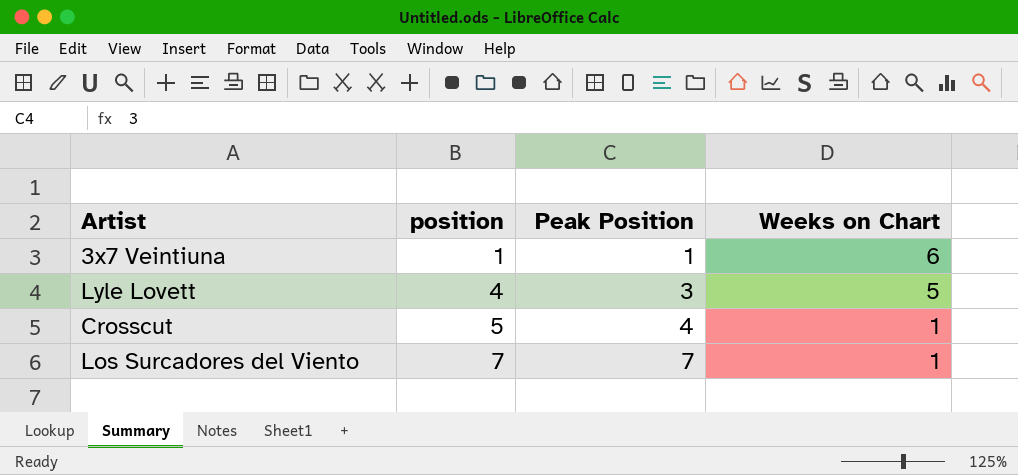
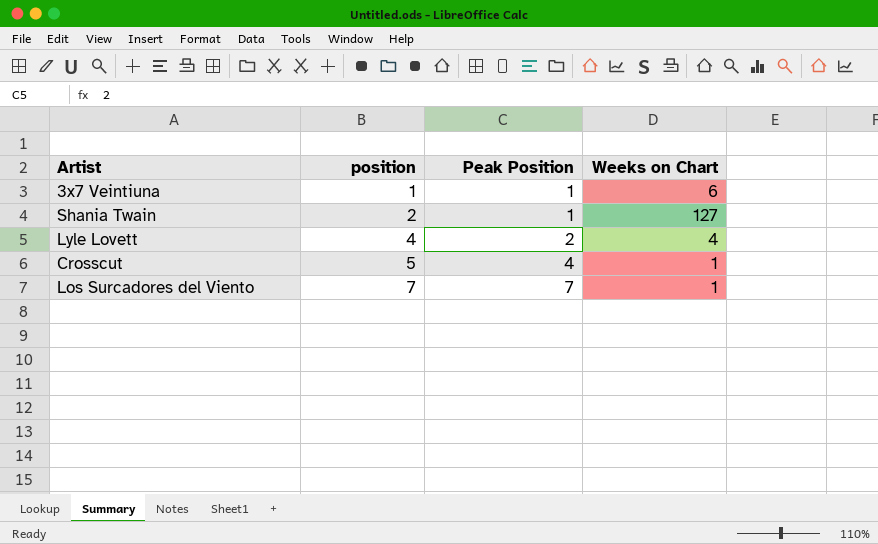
row Shania Twain: none -> 2 | 1 | 127
Lyle Lovett | Peak Position: 3 -> 2
Lyle Lovett | Weeks on Chart: 5 -> 4

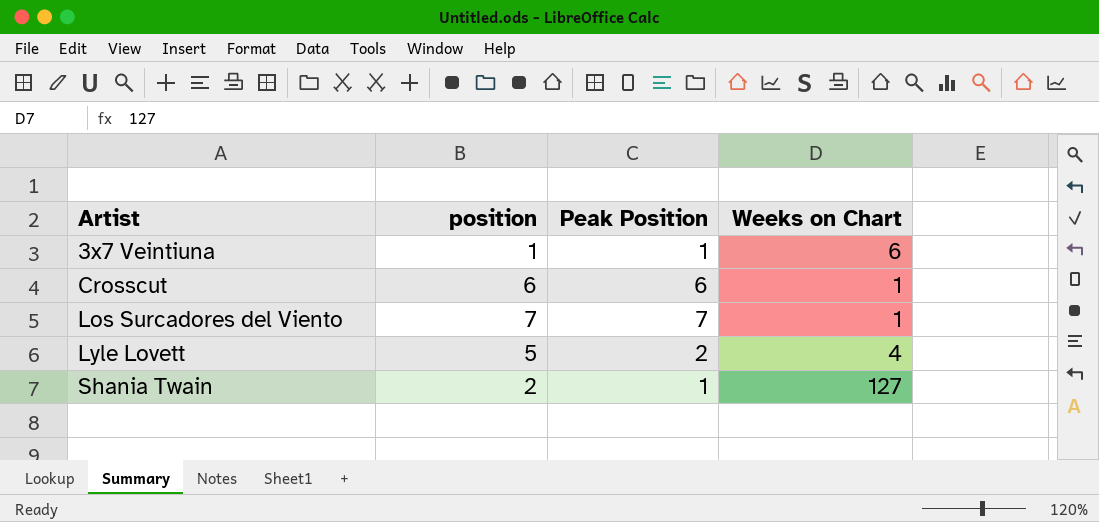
row order: position ascending -> Artist ascending
Crosscut | position: 5 -> 6
Crosscut | Peak Position: 4 -> 6
Lyle Lovett | position: 4 -> 5

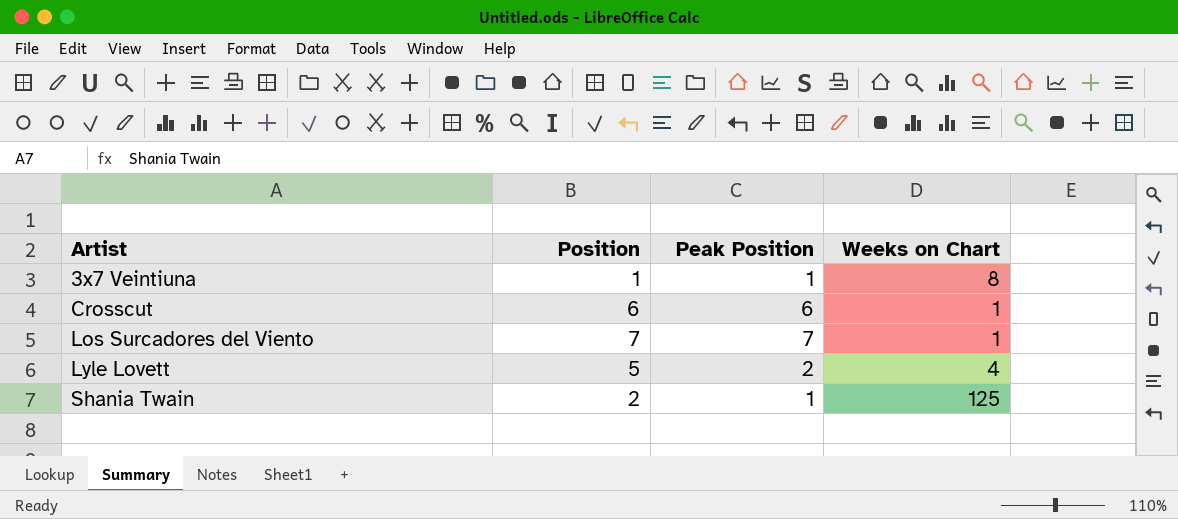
column name: position -> Position
3x7 Veintiuna | Weeks on Chart: 6 -> 8
Shania Twain | Weeks on Chart: 127 -> 125

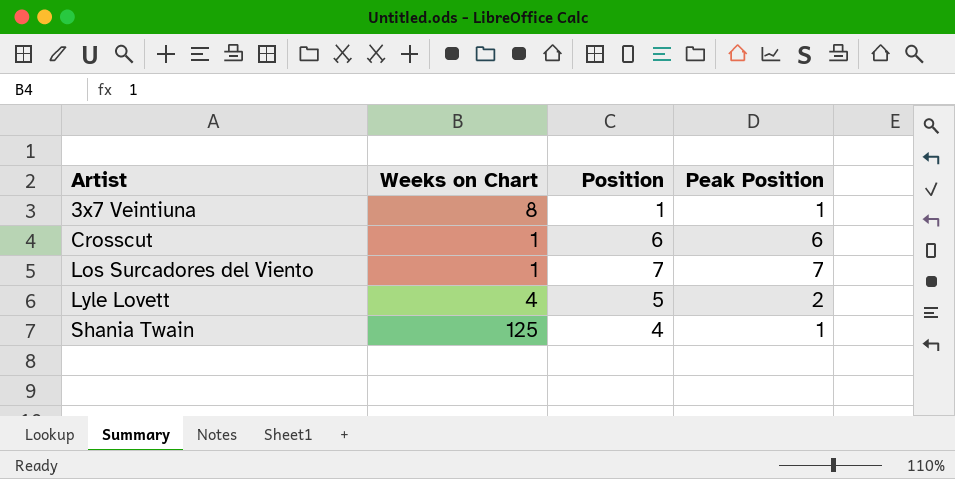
column Weeks on Chart | position: 4 -> 2
Shania Twain | Position: 2 -> 4

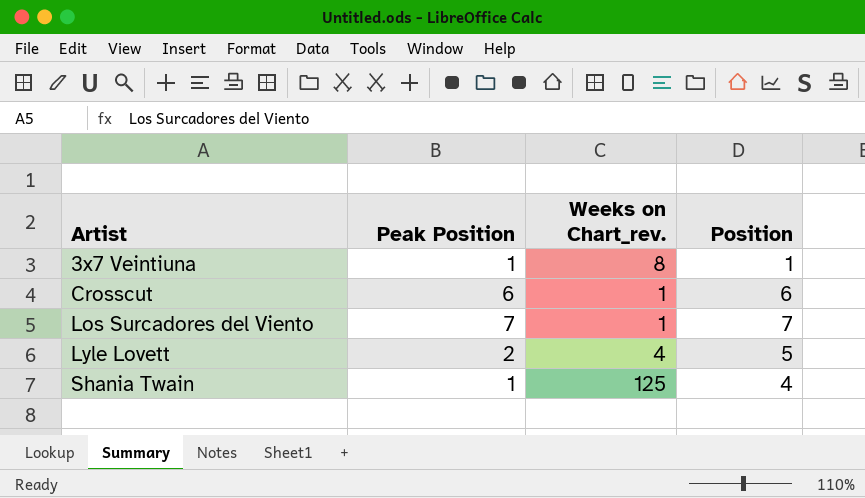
column Peak Position | position: 4 -> 2
column name: Weeks on Chart -> Weeks on Chart_rev.

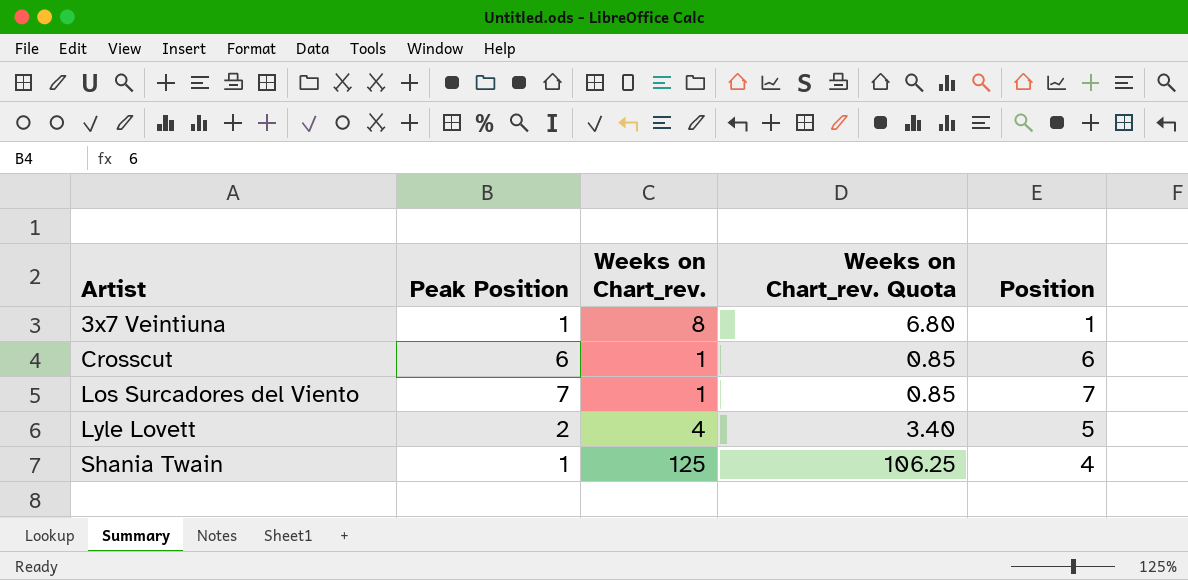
column Weeks on Chart_rev. Quota | formula: none -> [Weeks on Chart_rev.] * 0.85

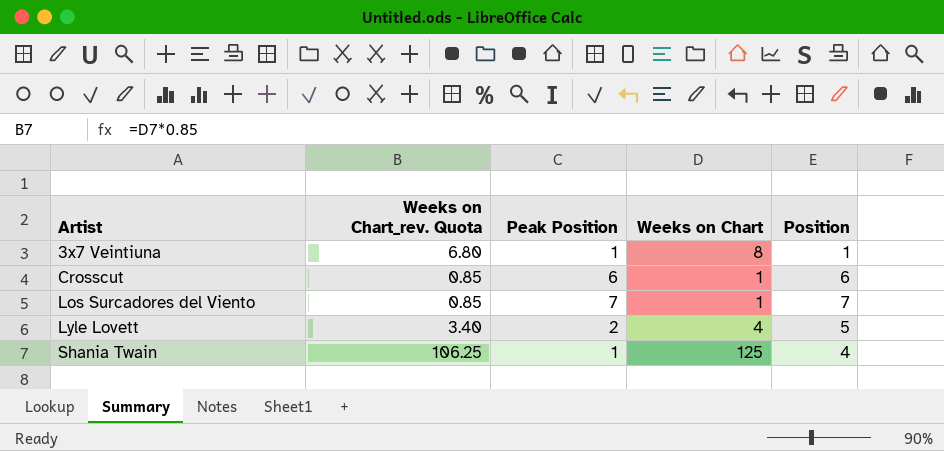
column Weeks on Chart_rev. Quota | position: 4 -> 2
column name: Weeks on Chart_rev. -> Weeks on Chart

